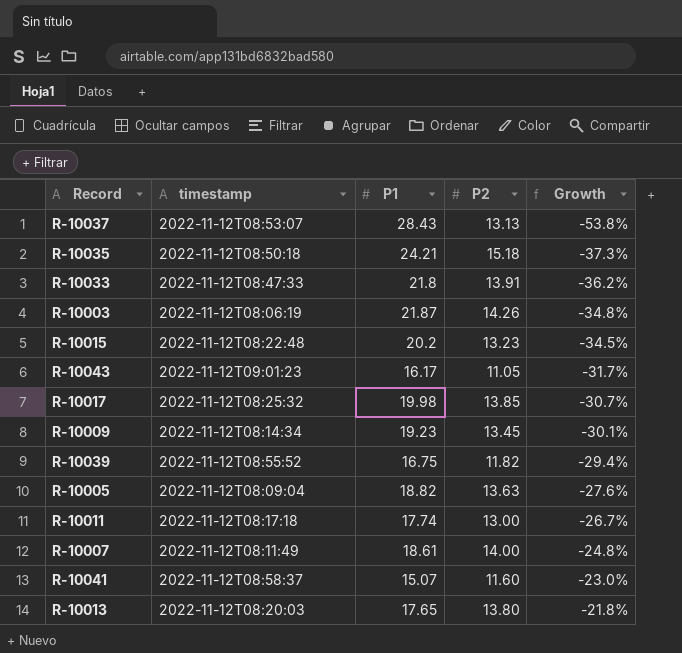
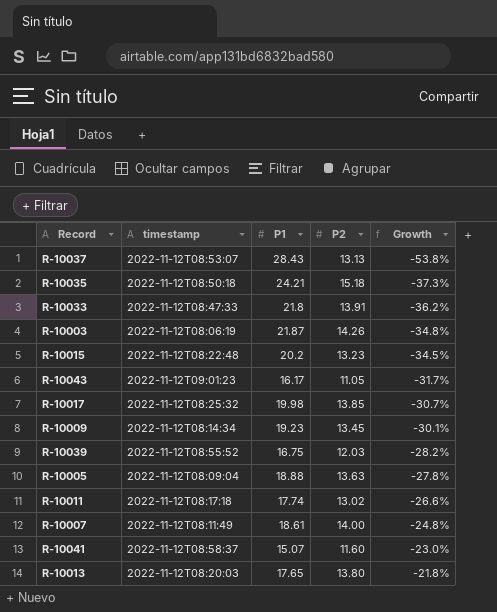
R-10039 | P2: 11.82 -> 12.03
R-10039 | Growth: -29.4% -> -28.2%
R-10005 | P1: 18.82 -> 18.88
R-10005 | Growth: -27.6% -> -27.8%
R-10011 | P2: 13.00 -> 13.02
R-10011 | Growth: -26.7% -> -26.6%

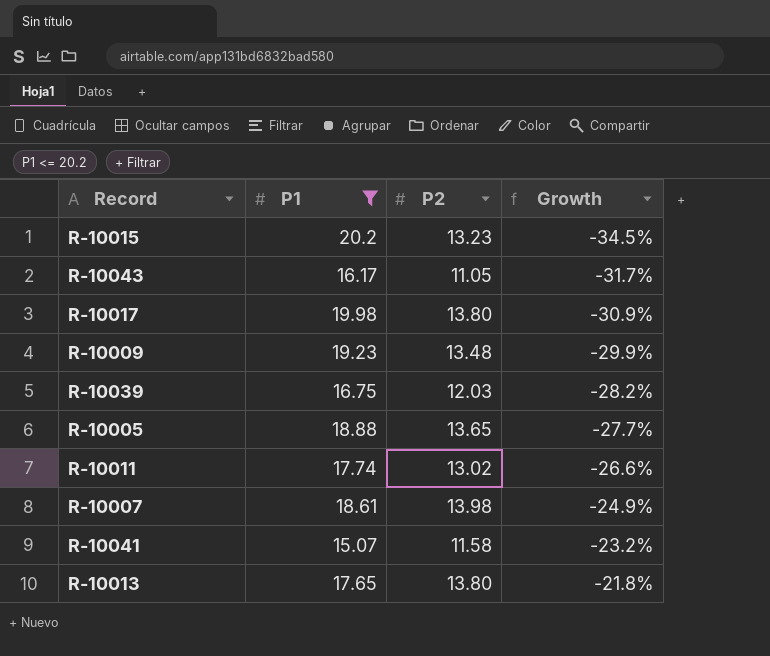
filter: none -> P1 <= 20.2
column timestamp | position: 2 -> none
R-10017 | P2: 13.85 -> 13.80
R-10017 | Growth: -30.7% -> -30.9%
R-10009 | P2: 13.45 -> 13.48
R-10009 | Growth: -30.1% -> -29.9%
R-10005 | P2: 13.63 -> 13.65
R-10005 | Growth: -27.8% -> -27.7%
R-10007 | P2: 14.00 -> 13.98
R-10007 | Growth: -24.8% -> -24.9%
R-10041 | P2: 11.60 -> 11.58
R-10041 | Growth: -23.0% -> -23.2%

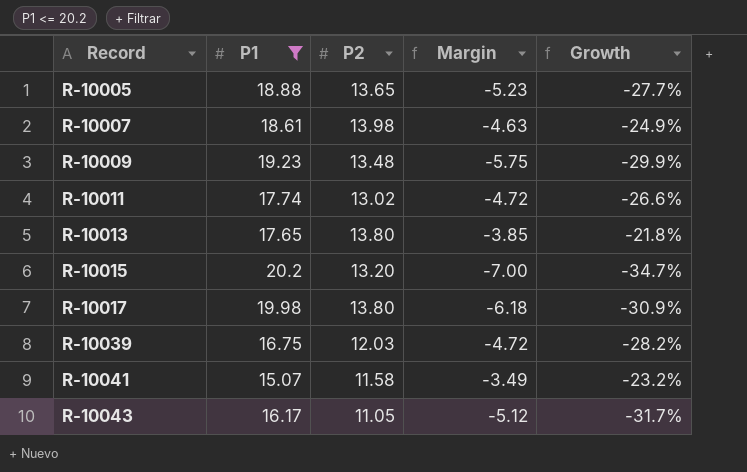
row order: Growth ascending -> Record ascending
column Margin | formula: none -> [P2] - [P1]
R-10015 | P2: 13.23 -> 13.20
R-10015 | Growth: -34.5% -> -34.7%

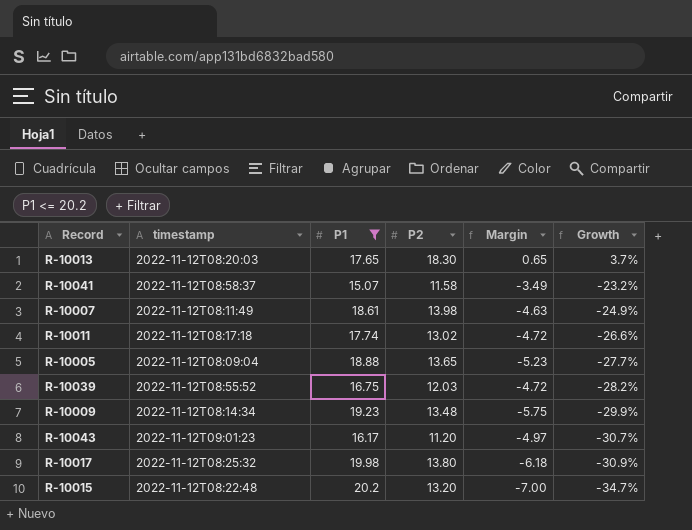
row order: Record ascending -> Growth descending
column timestamp | position: none -> 2
R-10013 | P2: 13.80 -> 18.30
R-10013 | Margin: -3.85 -> 0.65
R-10013 | Growth: -21.8% -> 3.7%
R-10043 | P2: 11.05 -> 11.20
R-10043 | Margin: -5.12 -> -4.97
R-10043 | Growth: -31.7% -> -30.7%

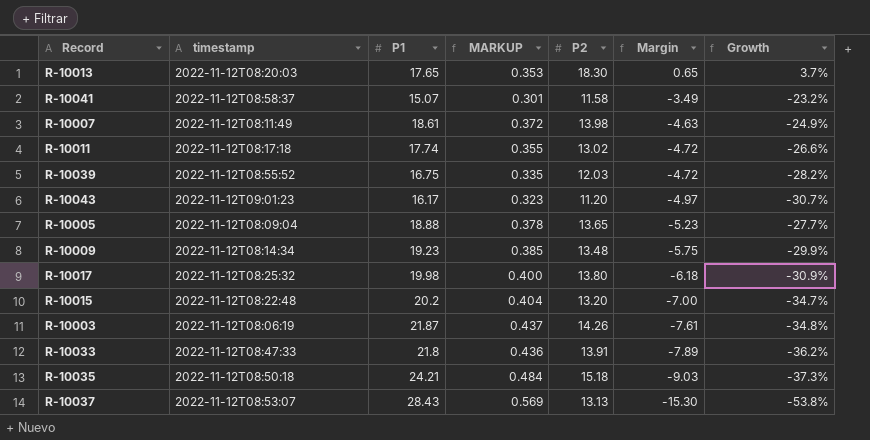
filter: P1 <= 20.2 -> none
row order: Growth descending -> Margin descending
column MARKUP | formula: none -> [P1] * 0.02

